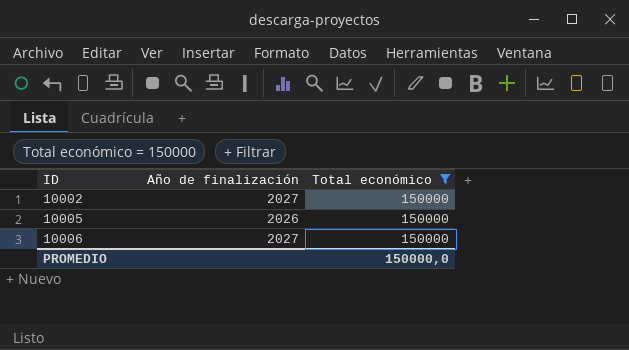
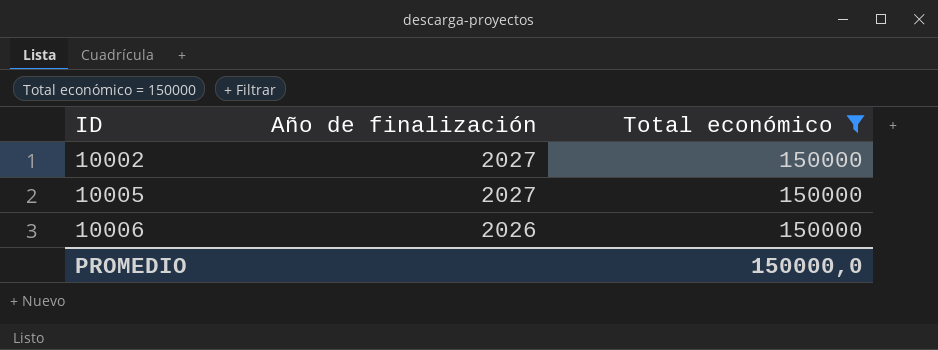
10005 | Año de finalización: 2026 -> 2027
10006 | Año de finalización: 2027 -> 2026

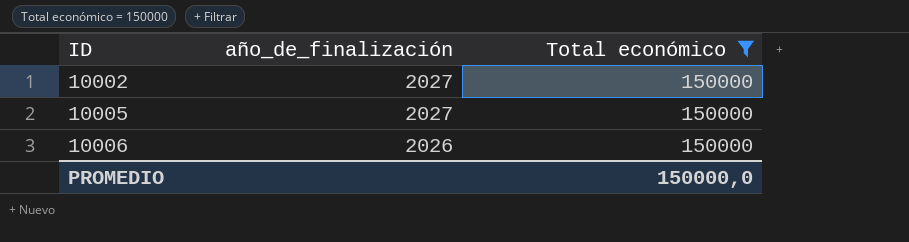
column name: Año de finalización -> año_de_finalización

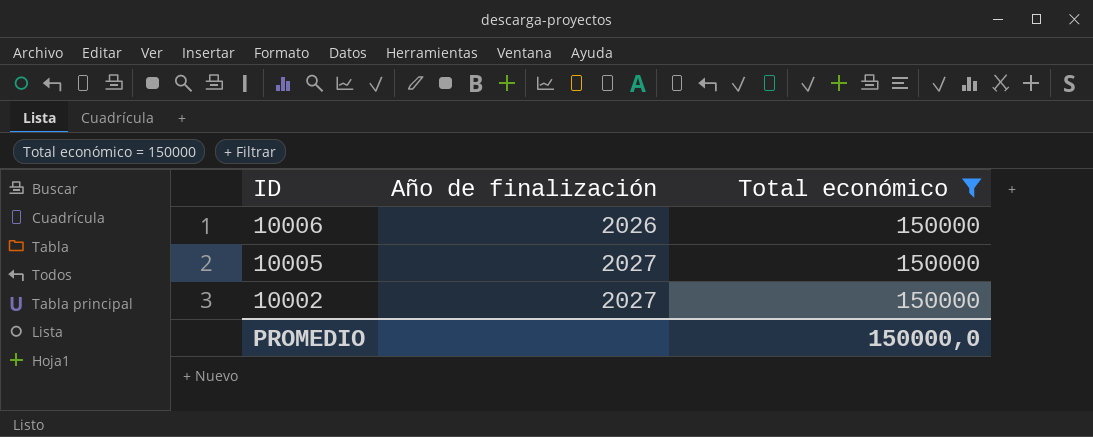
row order: ID ascending -> ID descending
column name: año_de_finalización -> Año de finalización

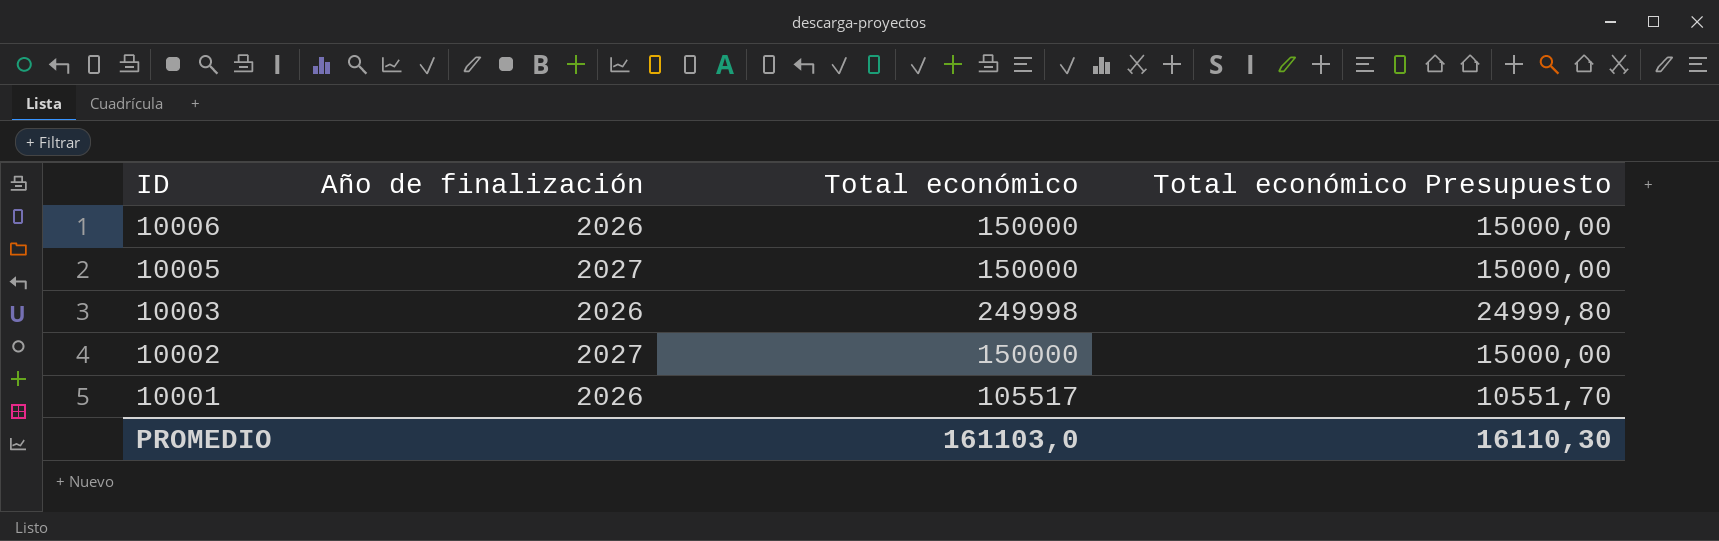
filter: Total económico = 150000 -> none
column Total económico Presupuesto | formula: none -> [Total económico] * 0,1
PROMEDIO | Total económico: 150000,0 -> 161103,0

